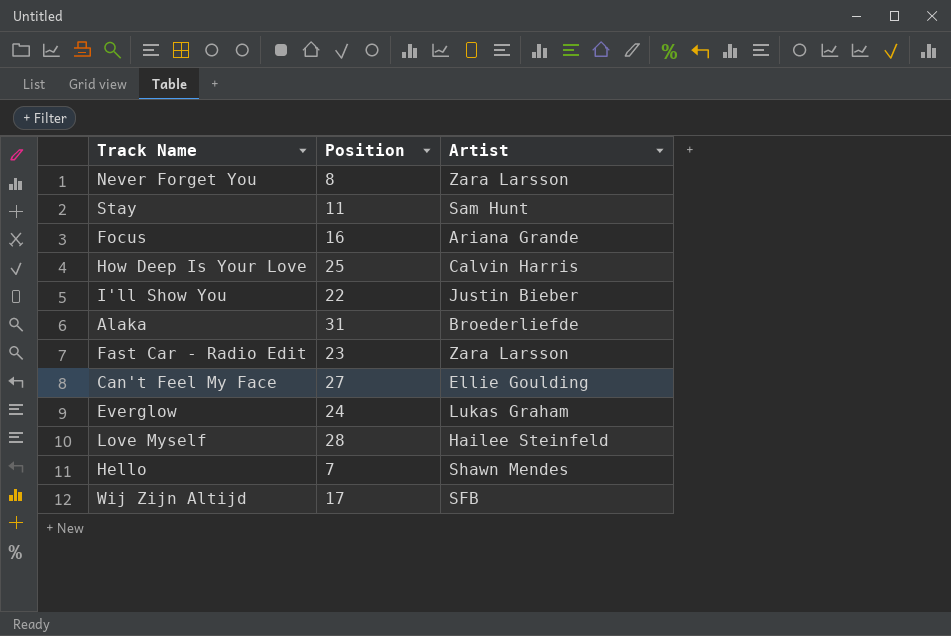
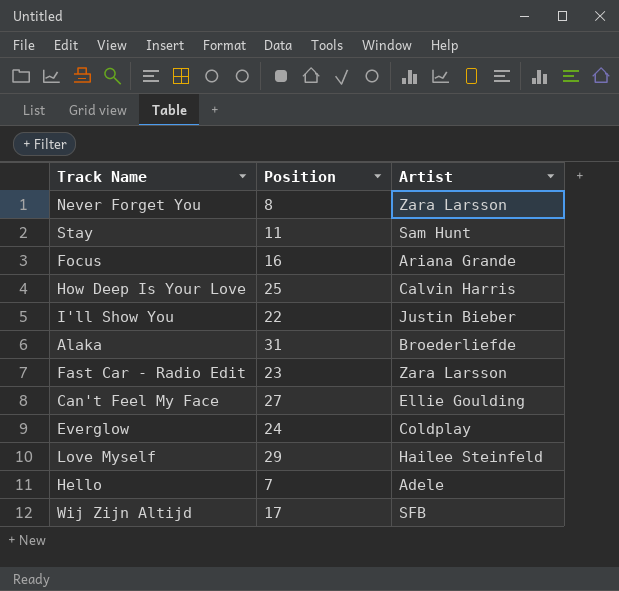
Everglow | Artist: Lukas Graham -> Coldplay
Love Myself | Position: 28 -> 29
Hello | Artist: Shawn Mendes -> Adele

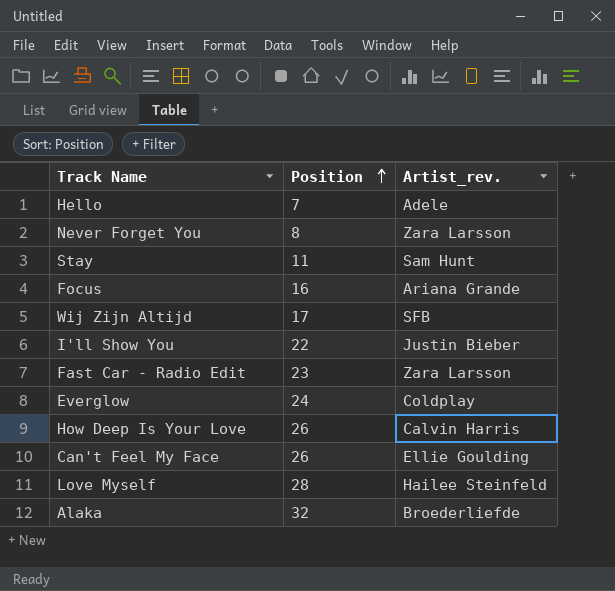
row order: none -> Position ascending
column name: Artist -> Artist_rev.
How Deep Is Your Love | Position: 25 -> 26
Can't Feel My Face | Position: 27 -> 26
Love Myself | Position: 29 -> 28
Alaka | Position: 31 -> 32

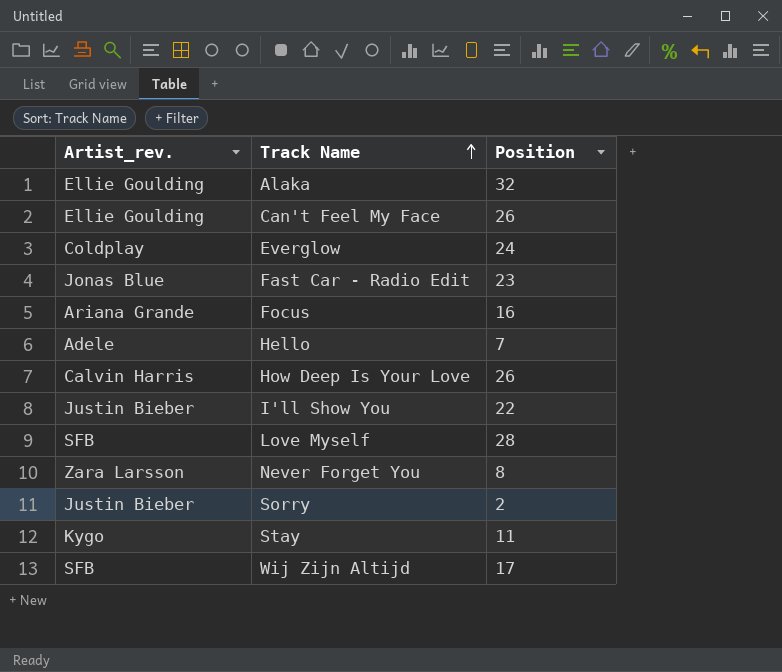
row order: Position ascending -> Track Name ascending
column Artist_rev. | position: 3 -> 1
Alaka | Artist_rev.: Broederliefde -> Ellie Goulding
Fast Car - Radio Edit | Artist_rev.: Zara Larsson -> Jonas Blue
Love Myself | Artist_rev.: Hailee Steinfeld -> SFB
row Sorry: none -> Justin Bieber | 2
Stay | Artist_rev.: Sam Hunt -> Kygo

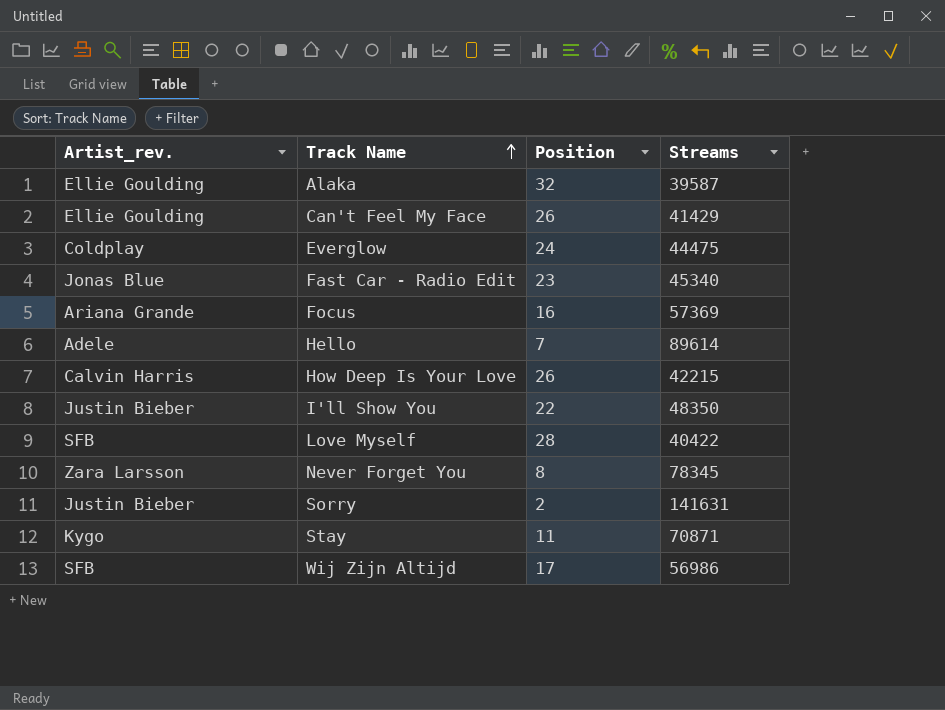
column Streams | position: none -> 4

